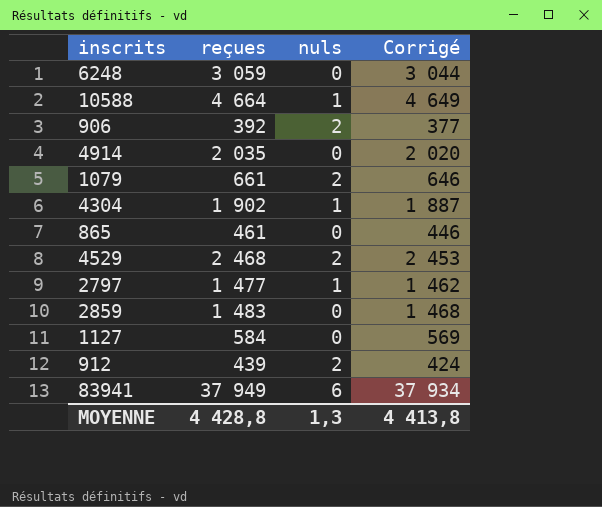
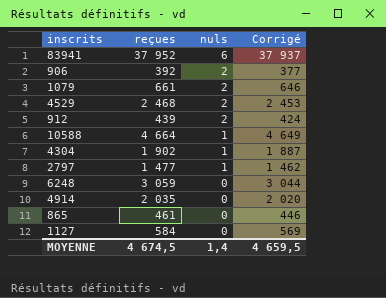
row order: none -> nuls descending
row 2859: 1 483 | 0 | 1 468 -> none
83941 | reçues: 37 949 -> 37 952
83941 | Corrigé: 37 934 -> 37 937
MOYENNE | reçues: 4 428,8 -> 4 674,5
MOYENNE | nuls: 1,3 -> 1,4
MOYENNE | Corrigé: 4 413,8 -> 4 659,5

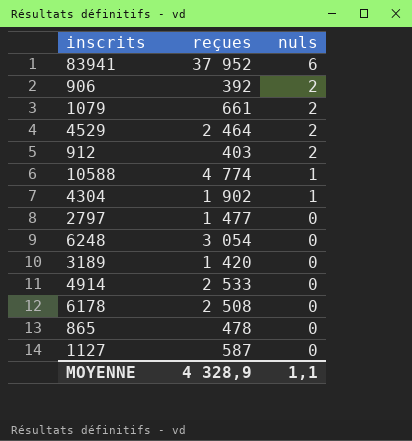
column Corrigé | formula: [reçues] - 15 -> none
4529 | reçues: 2 468 -> 2 464
912 | reçues: 439 -> 403
10588 | reçues: 4 664 -> 4 774
2797 | nuls: 1 -> 0
6248 | reçues: 3 059 -> 3 054
row 3189: none -> 1 420 | 0
4914 | reçues: 2 035 -> 2 533
row 6178: none -> 2 508 | 0
865 | reçues: 461 -> 478
1127 | reçues: 584 -> 587
MOYENNE | reçues: 4 674,5 -> 4 328,9
MOYENNE | nuls: 1,4 -> 1,1

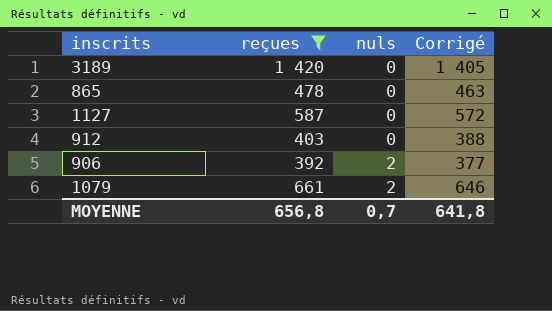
filter: none -> reçues <= 1 420
row order: nuls descending -> nuls ascending
column Corrigé | formula: none -> [reçues] - 15
912 | nuls: 2 -> 0
MOYENNE | reçues: 4 328,9 -> 656,8
MOYENNE | nuls: 1,1 -> 0,7

